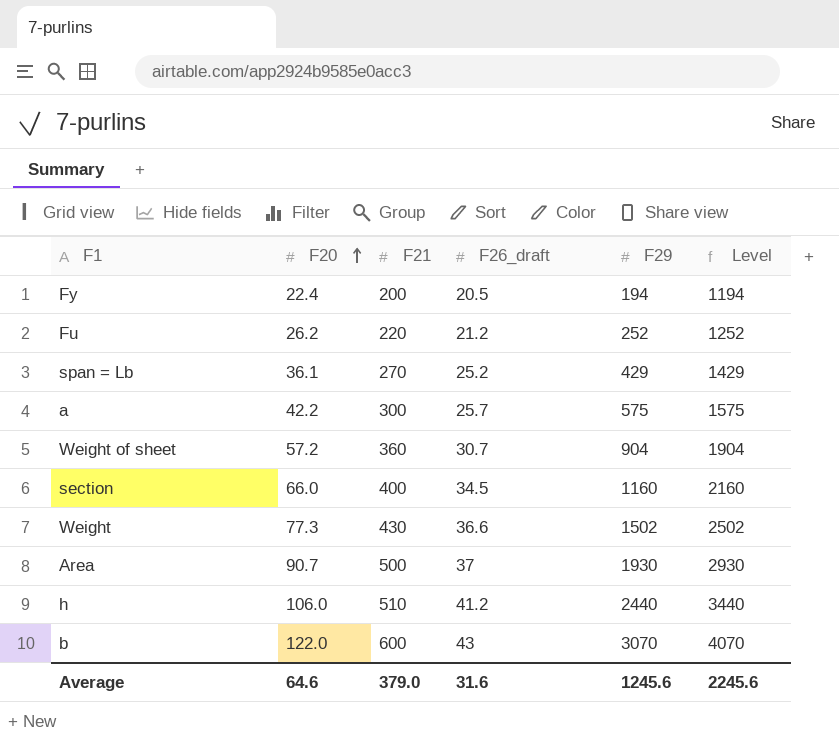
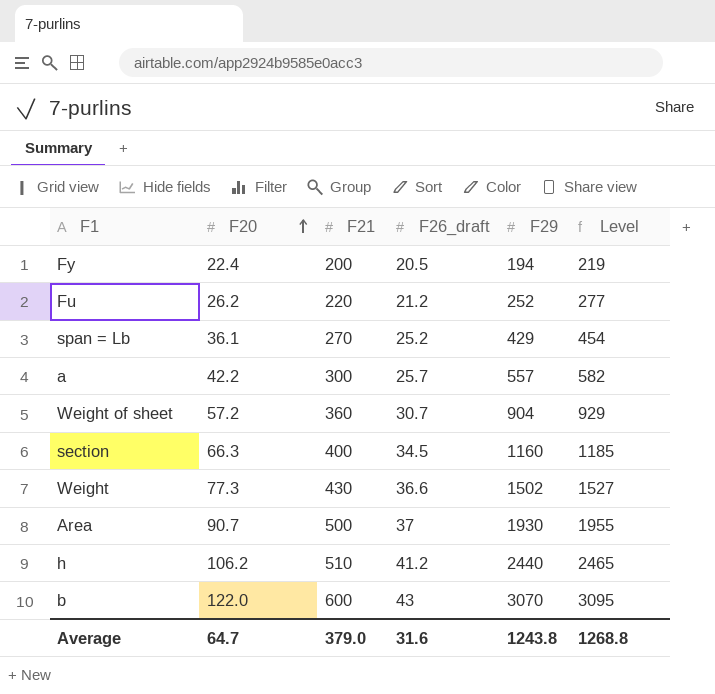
column Level | formula: [F29] + 1000 -> [F29] + 25
a | F29: 575 -> 557
section | F20: 66.0 -> 66.3
h | F20: 106.0 -> 106.2
Average | F20: 64.6 -> 64.7
Average | F29: 1245.6 -> 1243.8
Average | Level: 2245.6 -> 1268.8

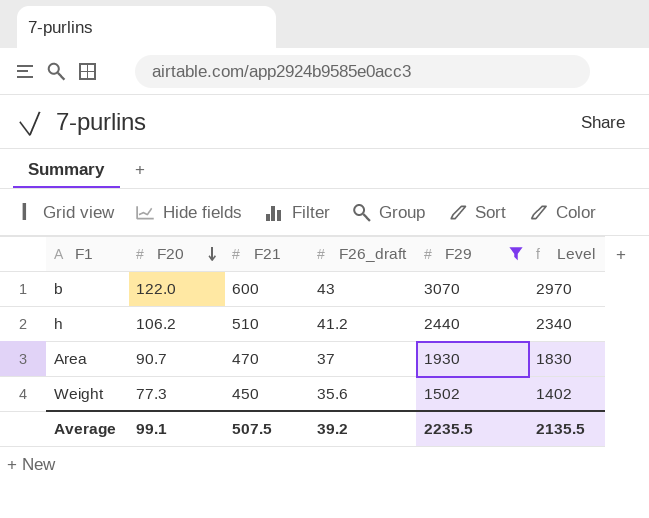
filter: none -> F29 >= 1502
row order: F20 ascending -> F20 descending
column Level | formula: [F29] + 25 -> [F29] - 100
Area | F21: 500 -> 470
Weight | F21: 430 -> 450
Weight | F26_draft: 36.6 -> 35.6
Average | F20: 64.7 -> 99.1
Average | F21: 379.0 -> 507.5
Average | F26_draft: 31.6 -> 39.2
Average | F29: 1243.8 -> 2235.5
Average | Level: 1268.8 -> 2135.5

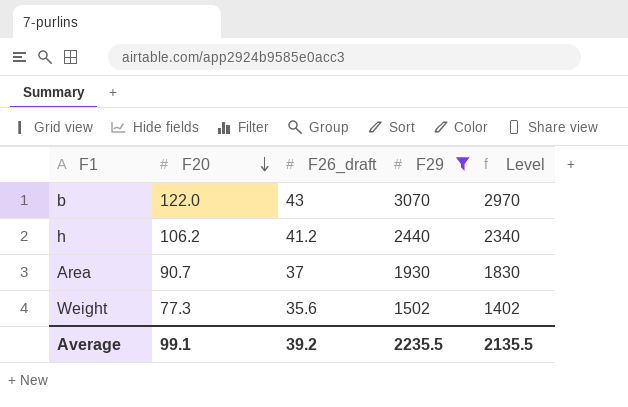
column F21 | position: 3 -> none

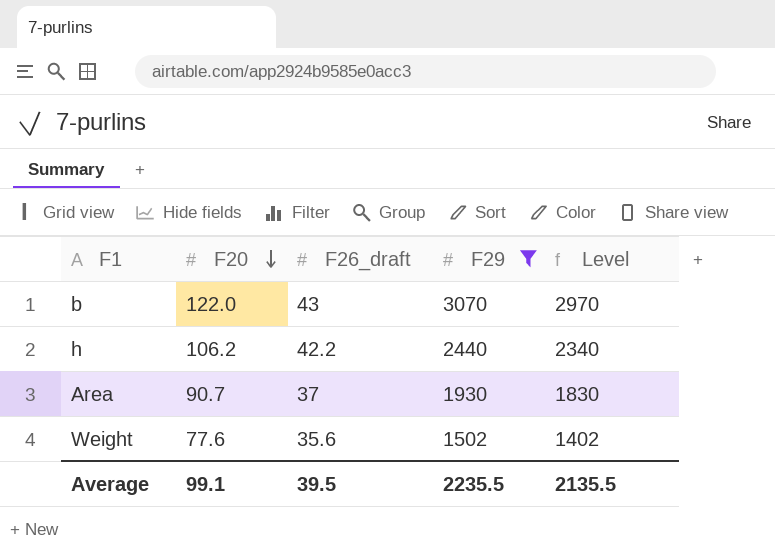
h | F26_draft: 41.2 -> 42.2
Weight | F20: 77.3 -> 77.6
Average | F26_draft: 39.2 -> 39.5

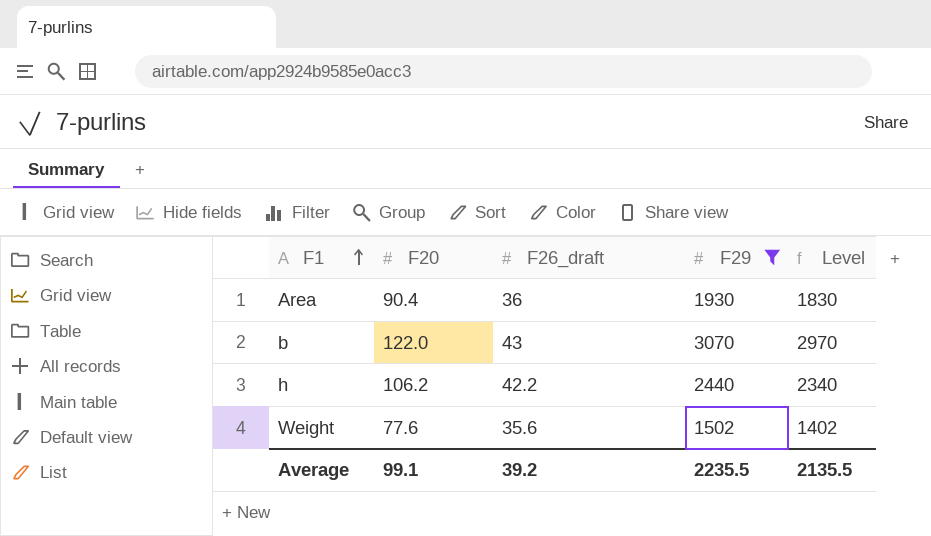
row order: F20 descending -> F1 ascending
Area | F20: 90.7 -> 90.4
Area | F26_draft: 37 -> 36
Average | F26_draft: 39.5 -> 39.2

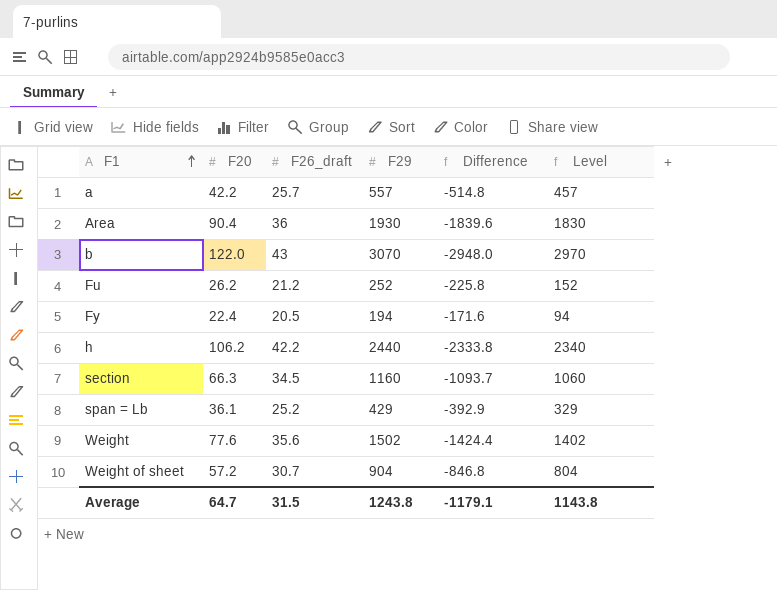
filter: F29 >= 1502 -> none
column Difference | formula: none -> [F20] - [F29]
Average | F20: 99.1 -> 64.7
Average | F26_draft: 39.2 -> 31.5
Average | F29: 2235.5 -> 1243.8
Average | Level: 2135.5 -> 1143.8

